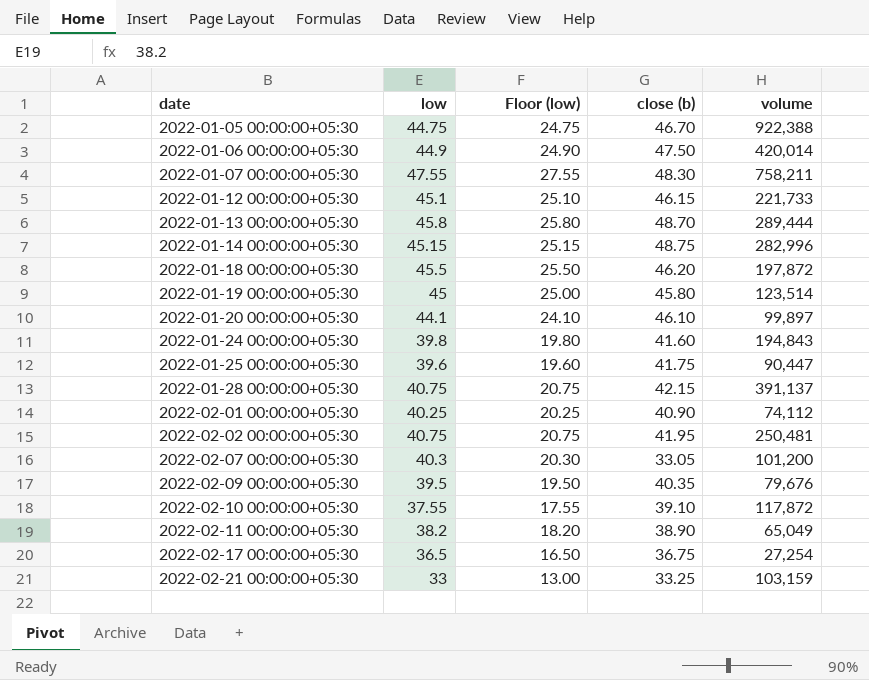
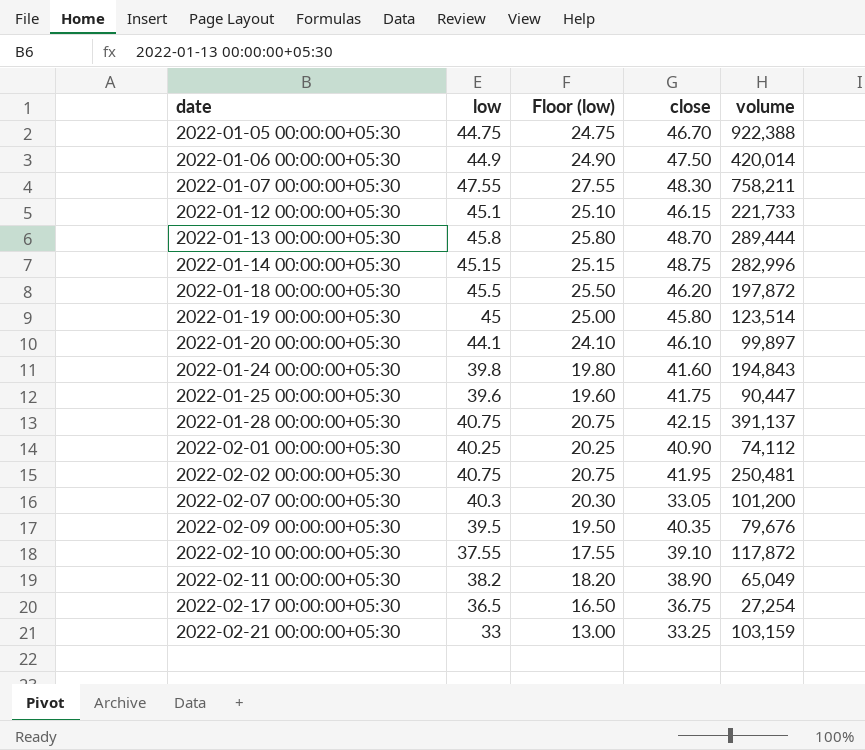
column name: close (b) -> close

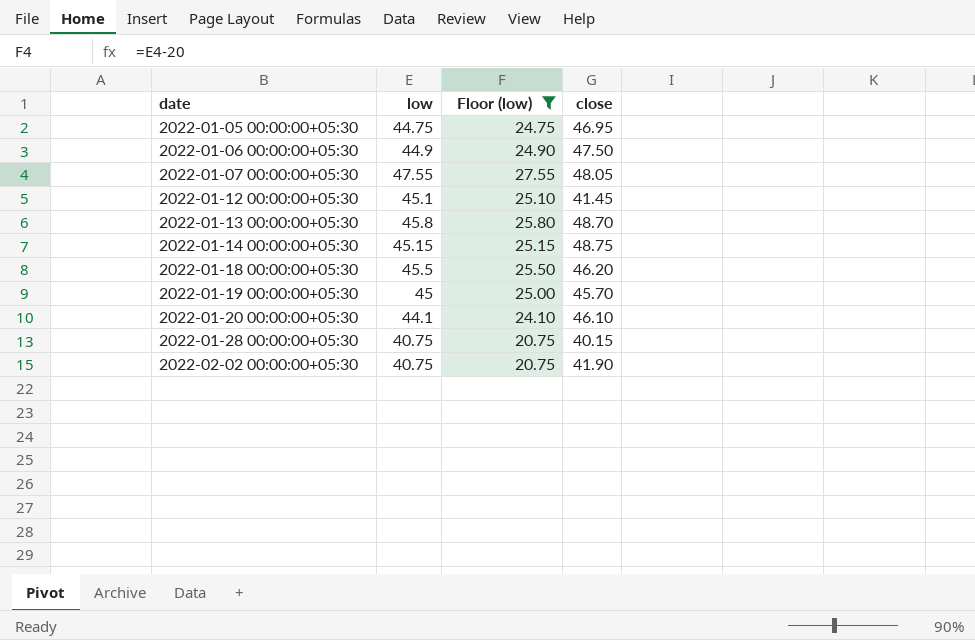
filter: none -> Floor (low) >= 20.75
column volume | position: 5 -> none
2022-01-05 00:00:00+05:30 | close: 46.70 -> 46.95
2022-01-07 00:00:00+05:30 | close: 48.30 -> 48.05
2022-01-12 00:00:00+05:30 | close: 46.15 -> 41.45
2022-01-19 00:00:00+05:30 | close: 45.80 -> 45.70
2022-01-28 00:00:00+05:30 | close: 42.15 -> 40.15
2022-02-02 00:00:00+05:30 | close: 41.95 -> 41.90

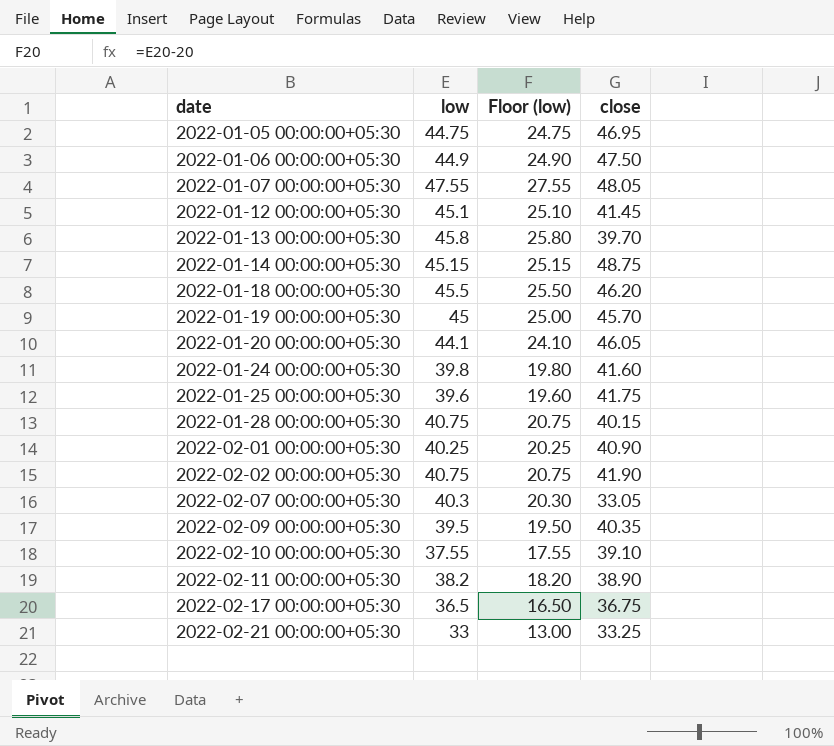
filter: Floor (low) >= 20.75 -> none
2022-01-13 00:00:00+05:30 | close: 48.70 -> 39.70
2022-01-20 00:00:00+05:30 | close: 46.10 -> 46.05

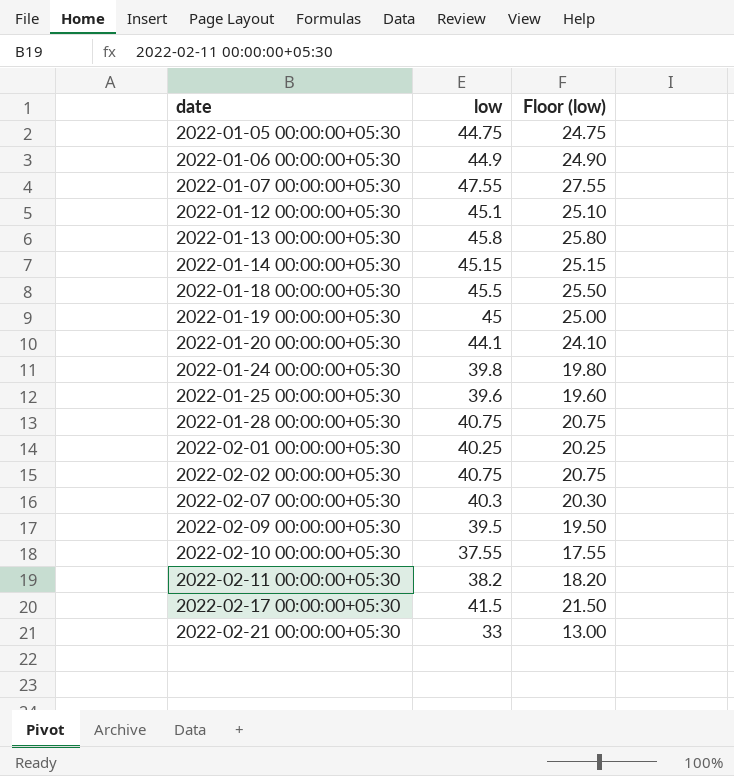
column close | position: 4 -> none
2022-02-17 00:00:00+05:30 | low: 36.5 -> 41.5
2022-02-17 00:00:00+05:30 | Floor (low): 16.50 -> 21.50

